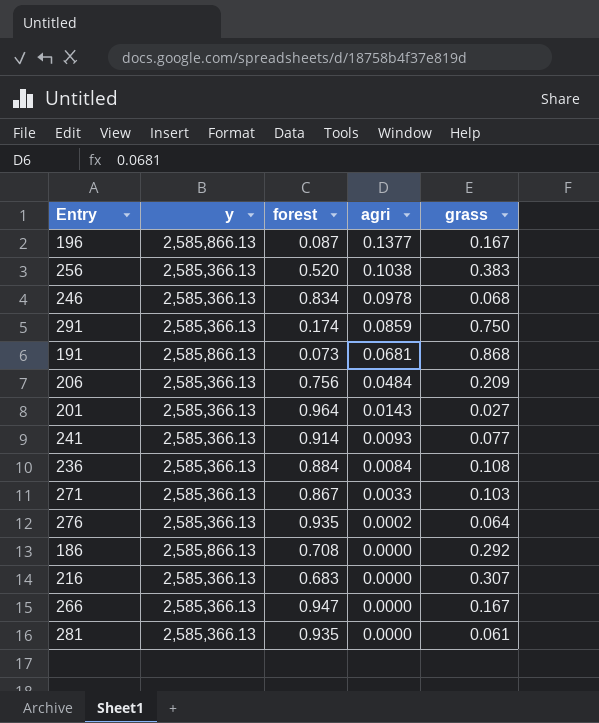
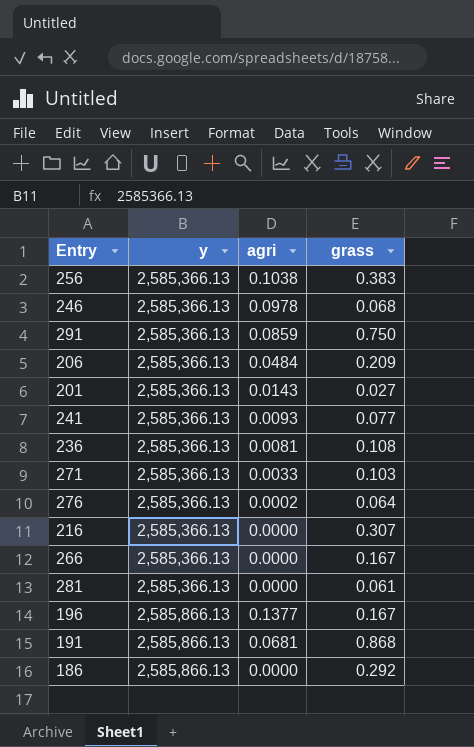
row order: agri descending -> y ascending
column forest | position: 3 -> none
236 | agri: 0.0084 -> 0.0081

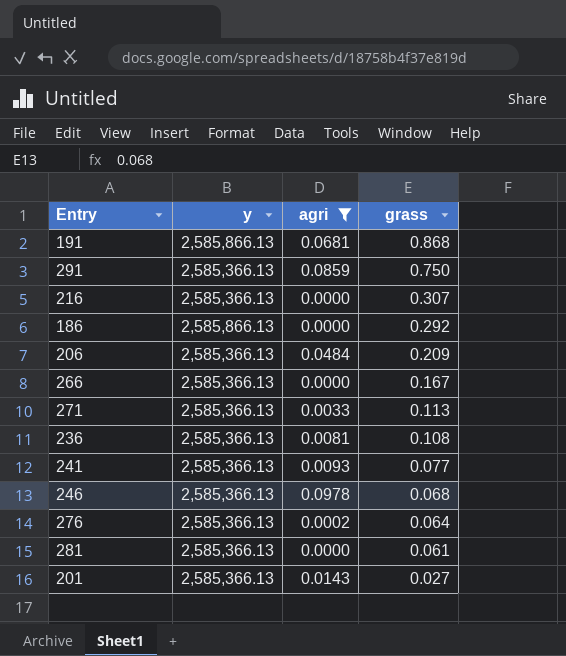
filter: none -> agri <= 0.0978
row order: y ascending -> grass descending
271 | grass: 0.103 -> 0.113

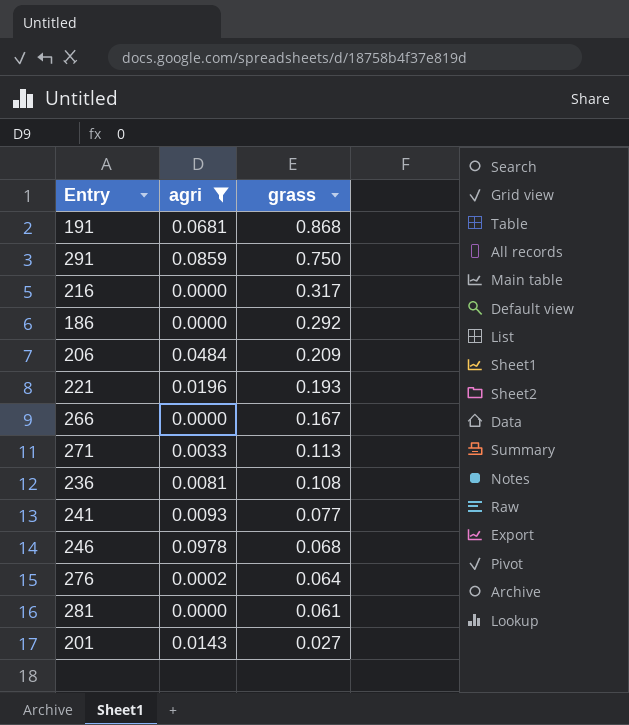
column y | position: 2 -> none
216 | grass: 0.307 -> 0.317
row 221: none -> 0.0196 | 0.193

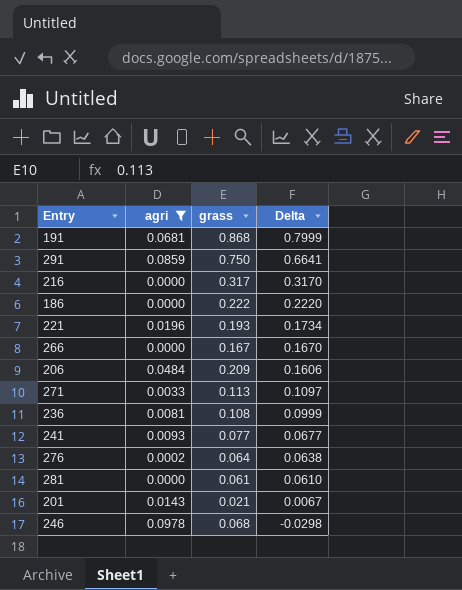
row order: grass descending -> Delta descending
column Delta | formula: none -> [grass] - [agri]
186 | grass: 0.292 -> 0.222
201 | grass: 0.027 -> 0.021

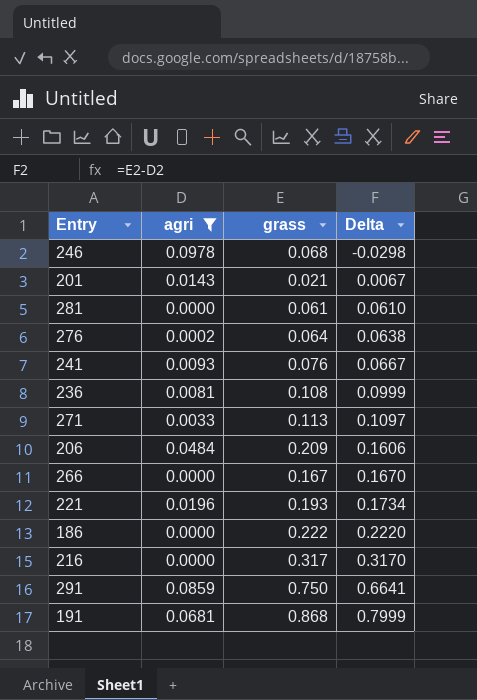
row order: Delta descending -> Delta ascending
241 | grass: 0.077 -> 0.076
241 | Delta: 0.0677 -> 0.0667

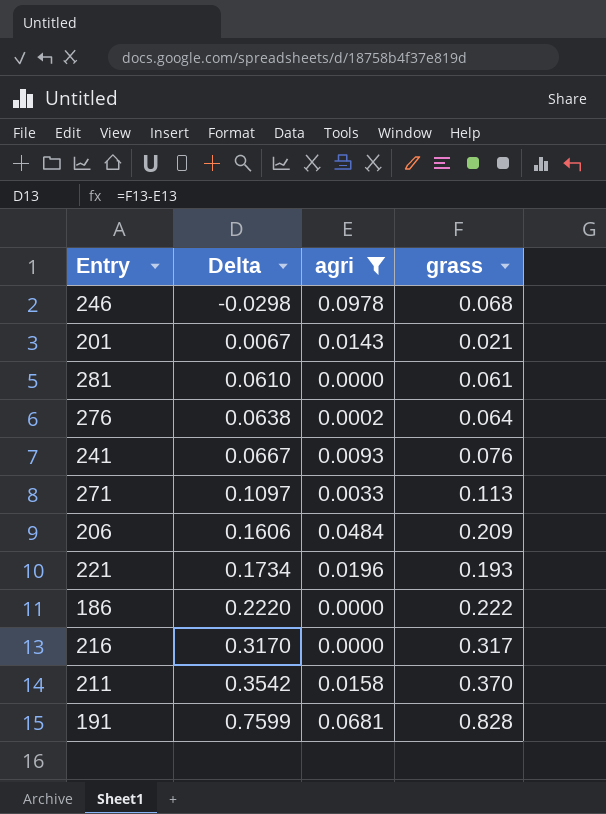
column Delta | position: 4 -> 2
row 236: 0.0081 | 0.108 | 0.0999 -> none
row 266: 0.0000 | 0.167 | 0.1670 -> none
row 291: 0.0859 | 0.750 | 0.6641 -> none
row 211: none -> 0.3542 | 0.0158 | 0.370
191 | Delta: 0.7999 -> 0.7599
191 | grass: 0.868 -> 0.828

